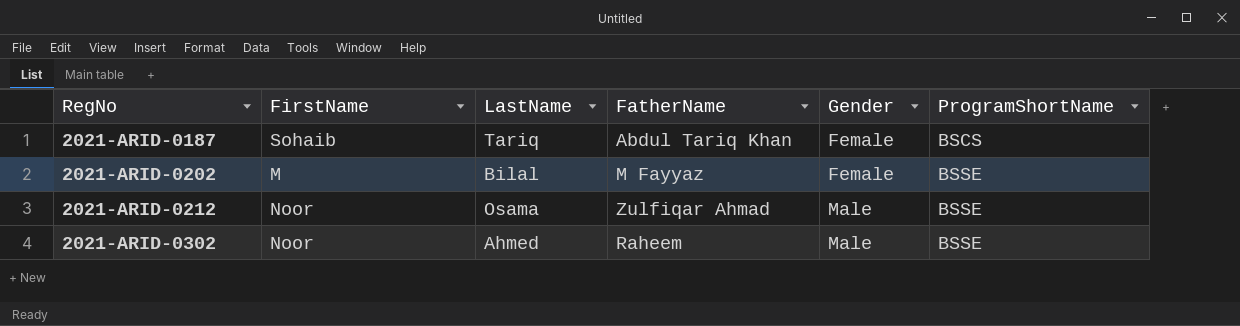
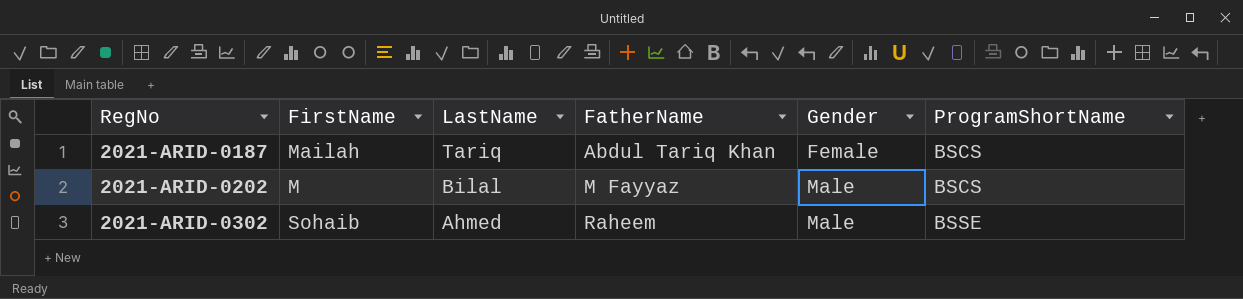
row 2021-ARID-0212: Noor | Osama | Zulfiqar Ahmad | Male | BSSE -> none
2021-ARID-0187 | FirstName: Sohaib -> Mailah
2021-ARID-0202 | Gender: Female -> Male
2021-ARID-0202 | ProgramShortName: BSSE -> BSCS
2021-ARID-0302 | FirstName: Noor -> Sohaib

